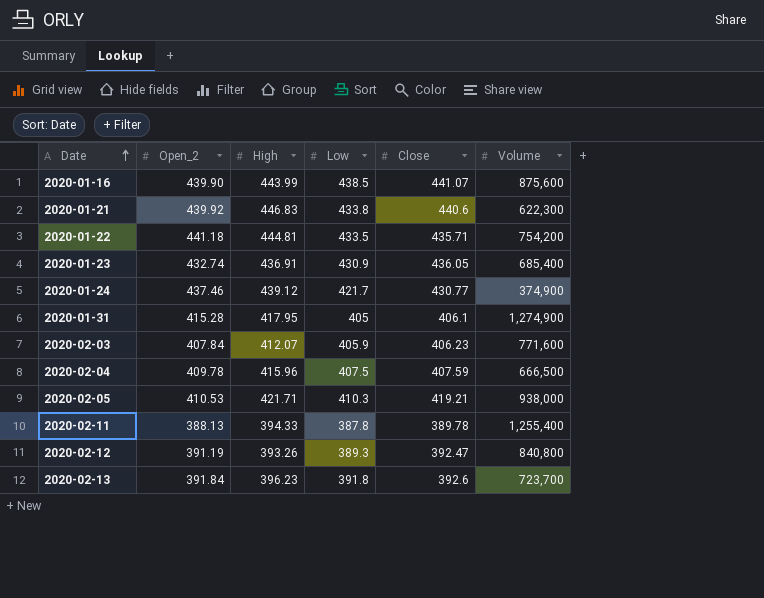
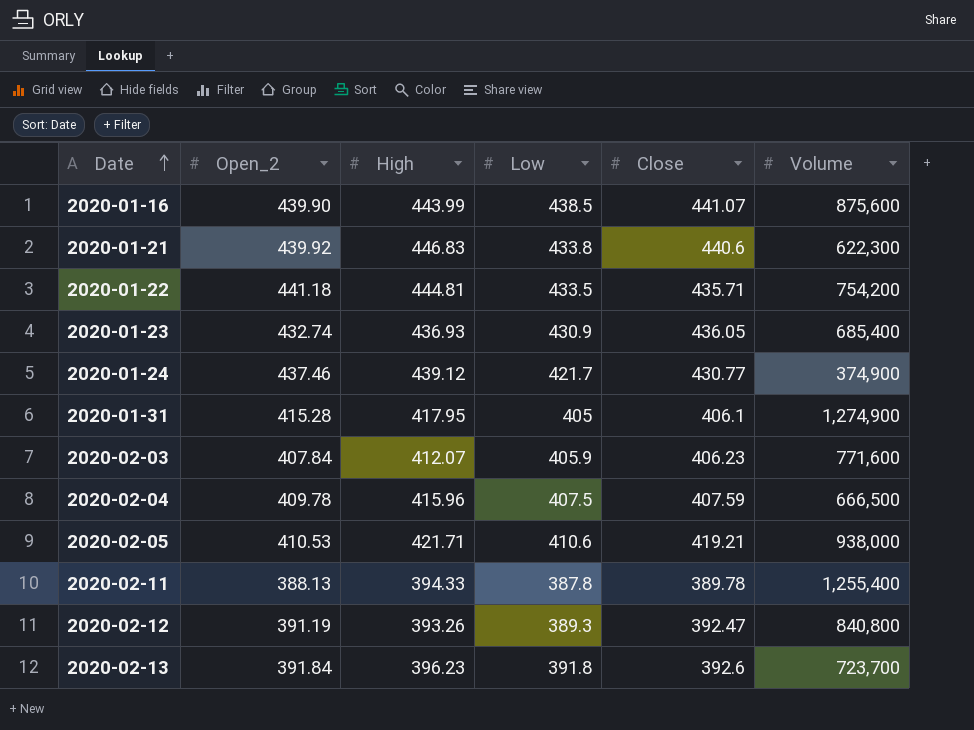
2020-01-23 | High: 436.91 -> 436.93
2020-02-05 | Low: 410.3 -> 410.6

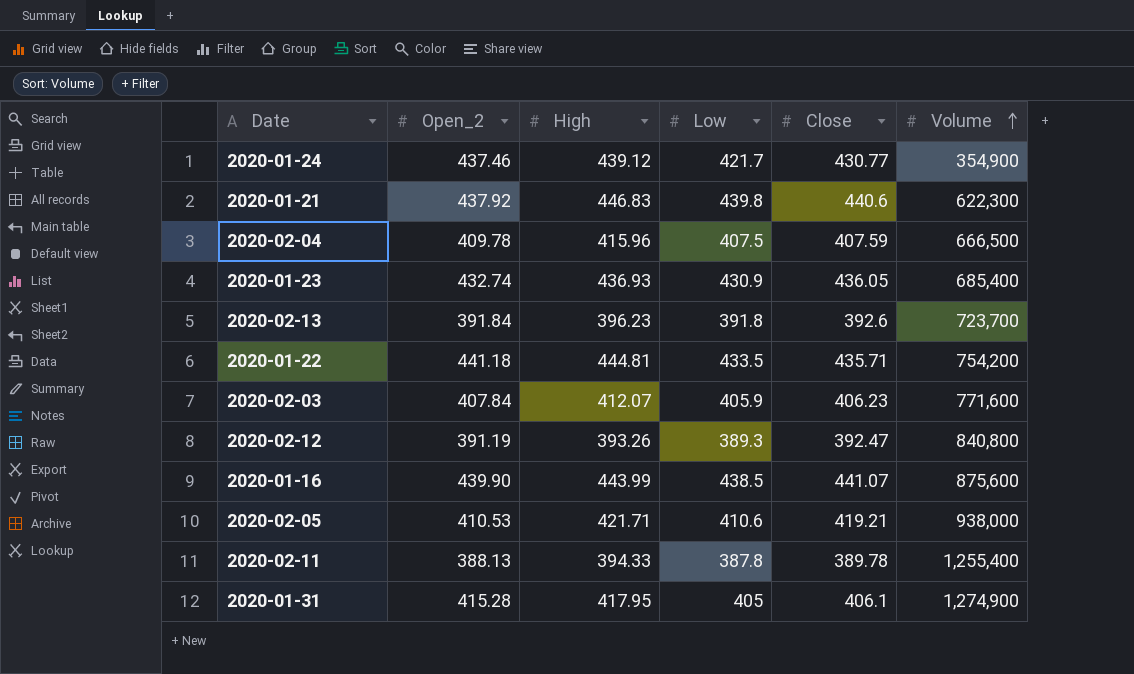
row order: Date ascending -> Volume ascending
2020-01-24 | Volume: 374,900 -> 354,900
2020-01-21 | Open_2: 439.92 -> 437.92
2020-01-21 | Low: 433.8 -> 439.8

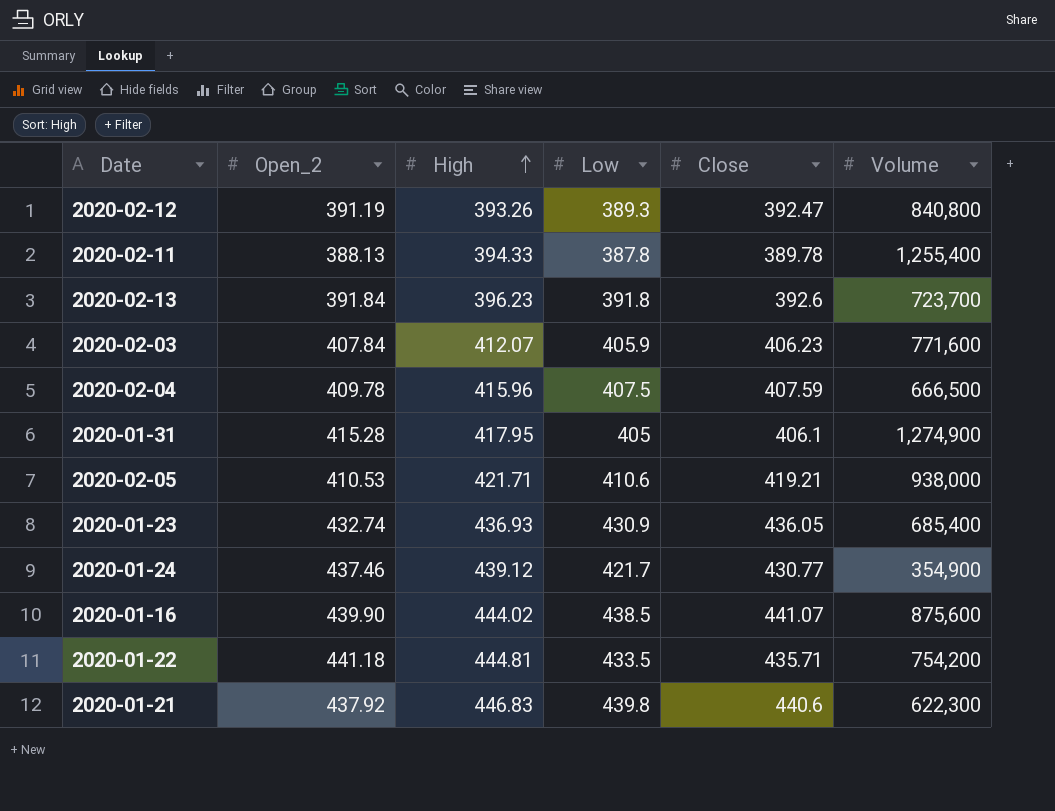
row order: Volume ascending -> High ascending
2020-01-16 | High: 443.99 -> 444.02

